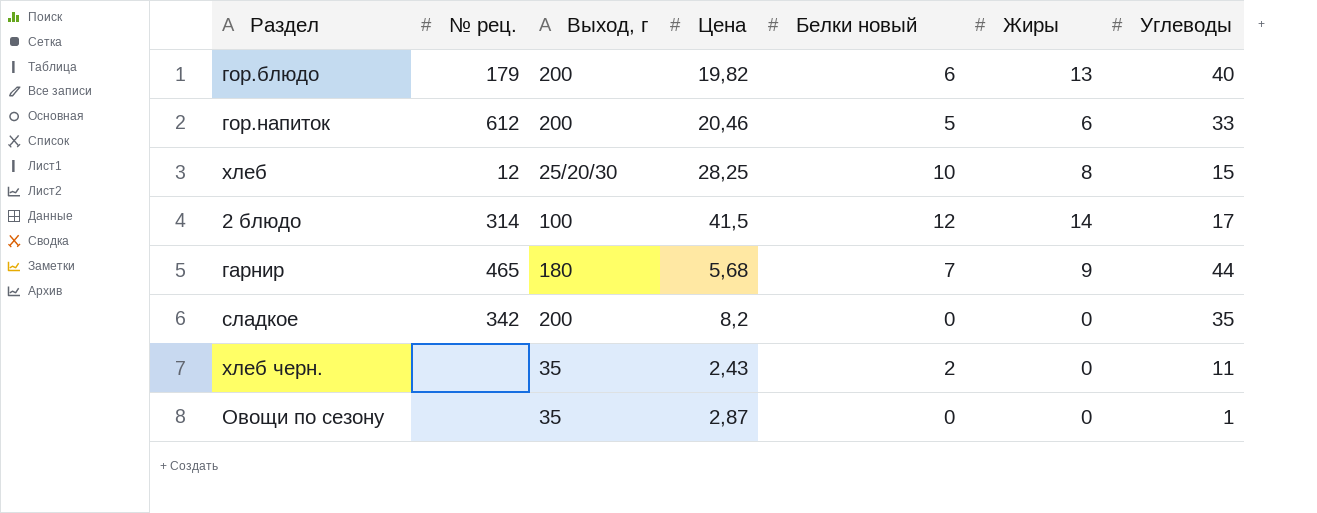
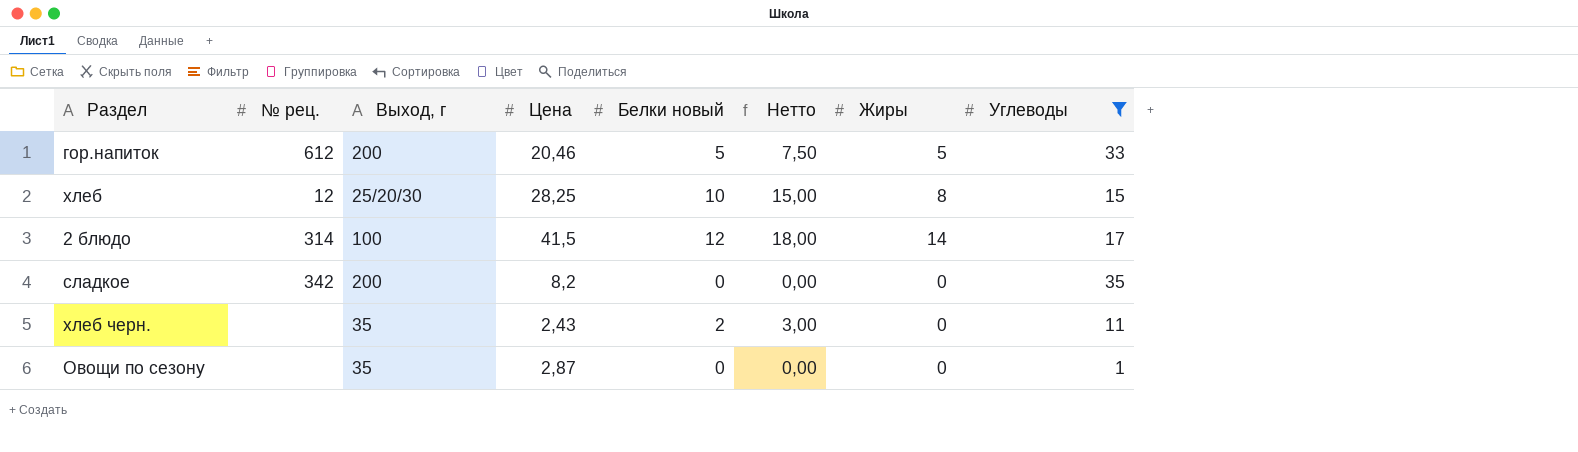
filter: none -> Углеводы <= 35
column Нетто | formula: none -> [Белки новый] * 1,5
гор.напиток | Жиры: 6 -> 5

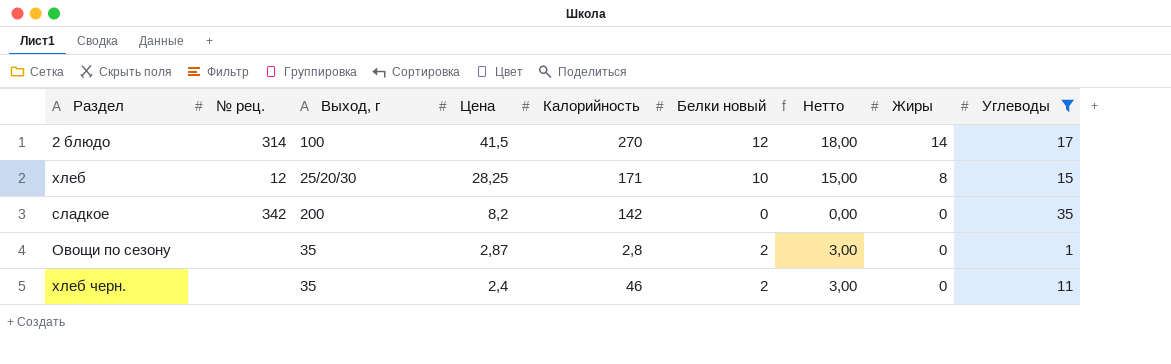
row order: none -> Цена descending
column Калорийность | position: none -> 5
row гор.напиток: 612 | 200 | 20,46 | 5 | 7,50 | 5 | 33 -> none
Овощи по сезону | Белки новый: 0 -> 2
Овощи по сезону | Нетто: 0,00 -> 3,00
хлеб черн. | Цена: 2,43 -> 2,4

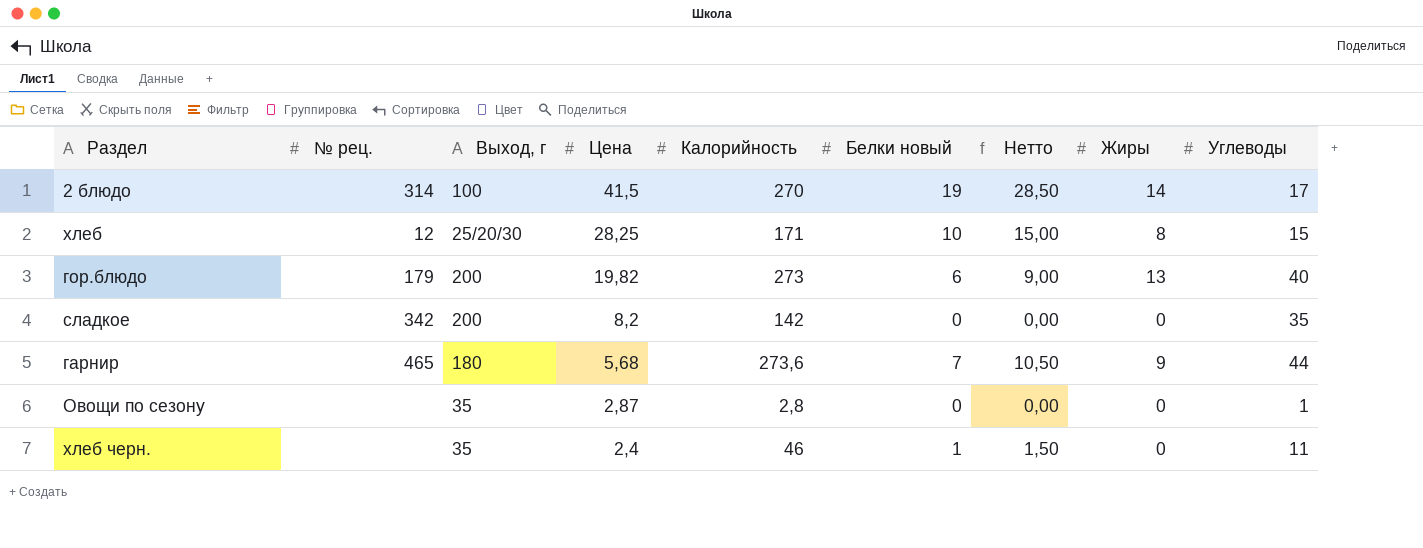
filter: Углеводы <= 35 -> none
2 блюдо | Белки новый: 12 -> 19
2 блюдо | Нетто: 18,00 -> 28,50
Овощи по сезону | Белки новый: 2 -> 0
Овощи по сезону | Нетто: 3,00 -> 0,00
хлеб черн. | Белки новый: 2 -> 1
хлеб черн. | Нетто: 3,00 -> 1,50

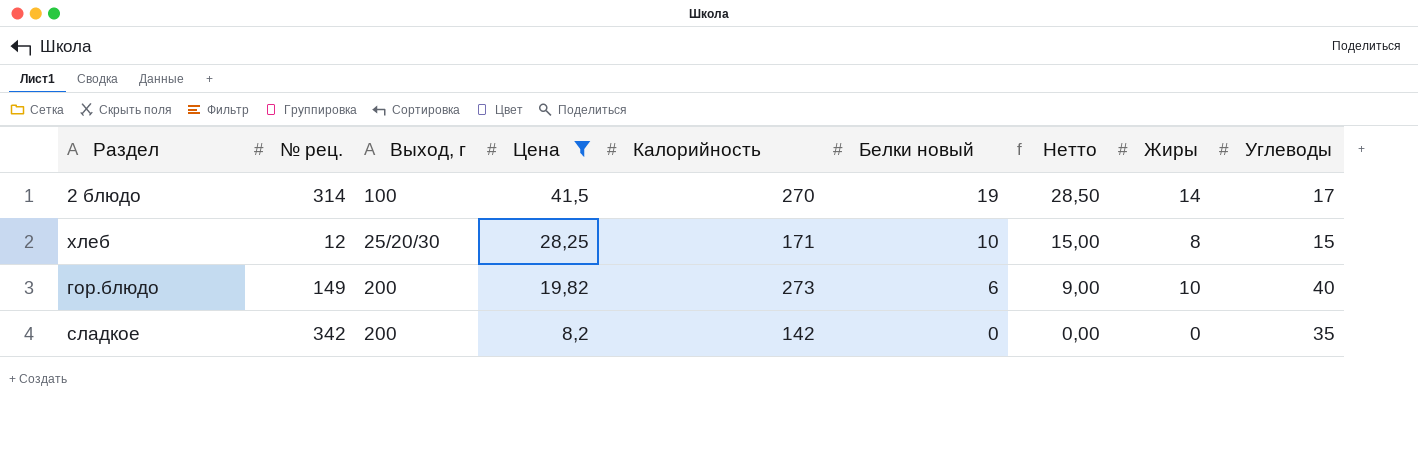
filter: none -> Цена >= 8,2
гор.блюдо | № рец.: 179 -> 149
гор.блюдо | Жиры: 13 -> 10

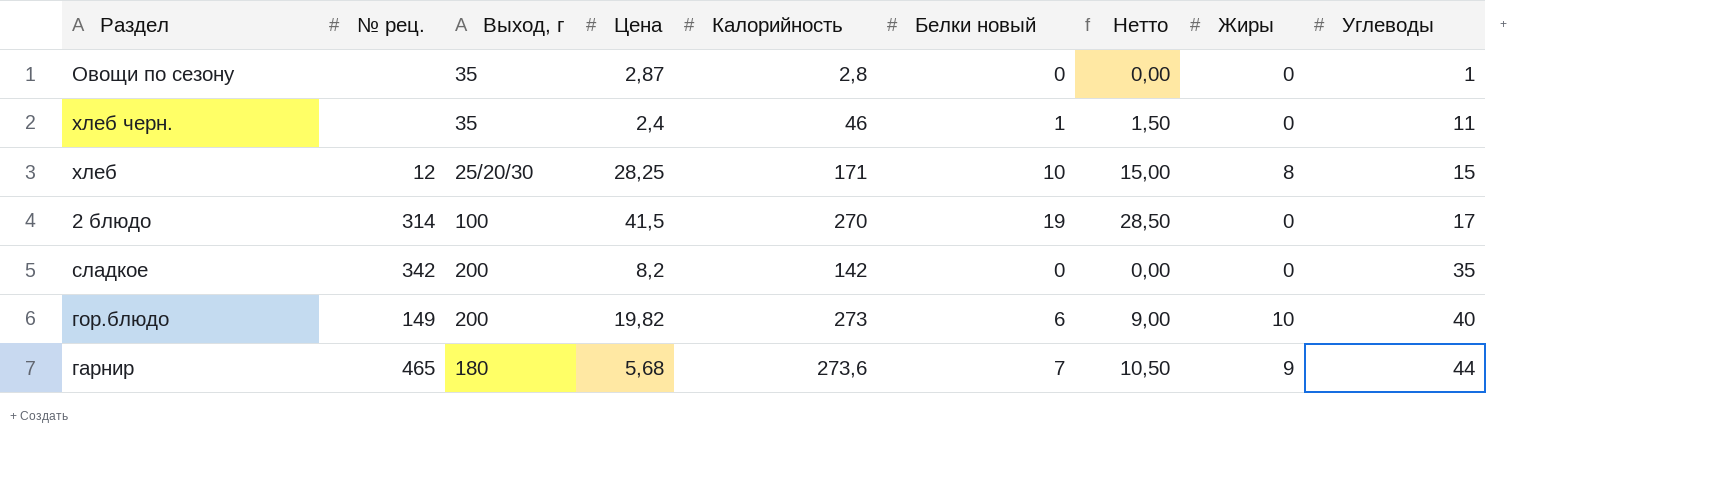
filter: Цена >= 8,2 -> none
row order: Цена descending -> Углеводы ascending
2 блюдо | Жиры: 14 -> 0

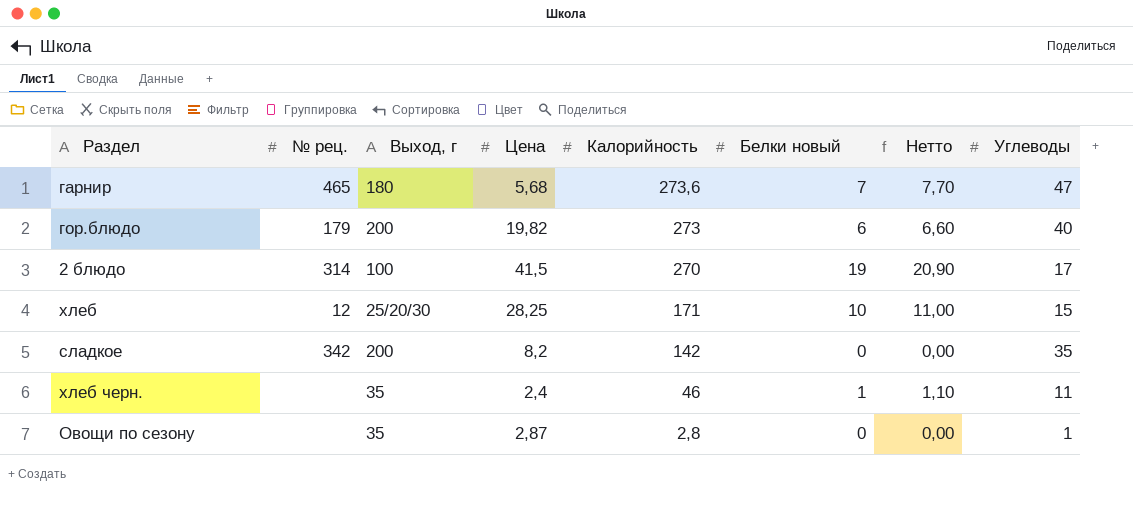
row order: Углеводы ascending -> Калорийность descending
column Жиры | position: 8 -> none
column Нетто | formula: [Белки новый] * 1,5 -> [Белки новый] * 1,1
гарнир | Углеводы: 44 -> 47
гор.блюдо | № рец.: 149 -> 179

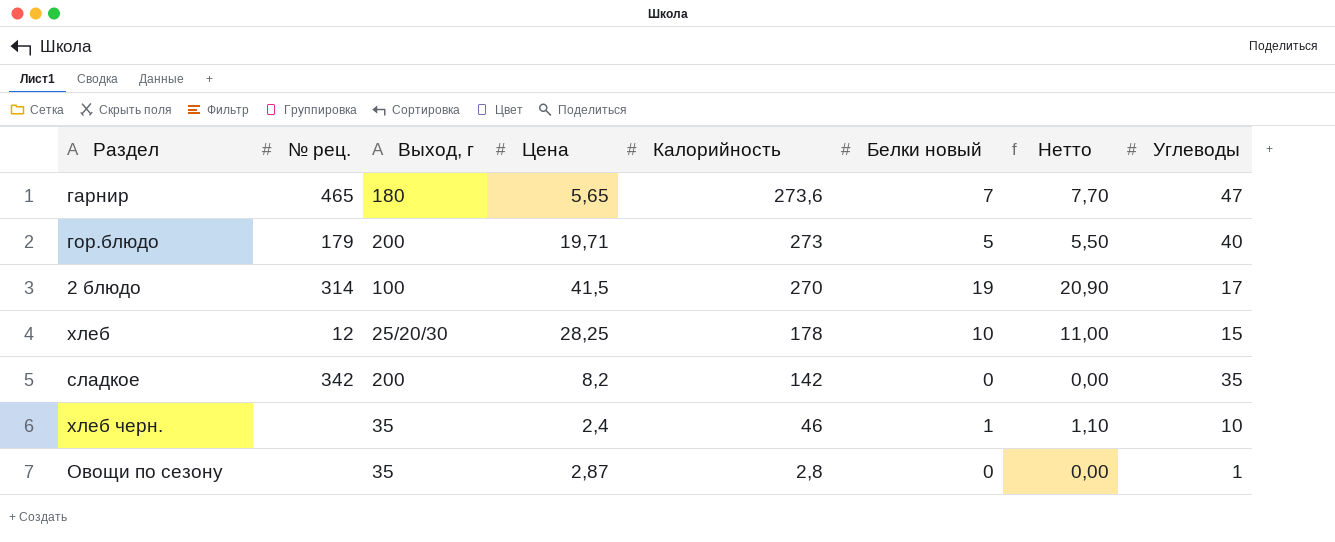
гарнир | Цена: 5,68 -> 5,65
гор.блюдо | Цена: 19,82 -> 19,71
гор.блюдо | Белки новый: 6 -> 5
гор.блюдо | Нетто: 6,60 -> 5,50
хлеб | Калорийность: 171 -> 178
хлеб черн. | Углеводы: 11 -> 10

